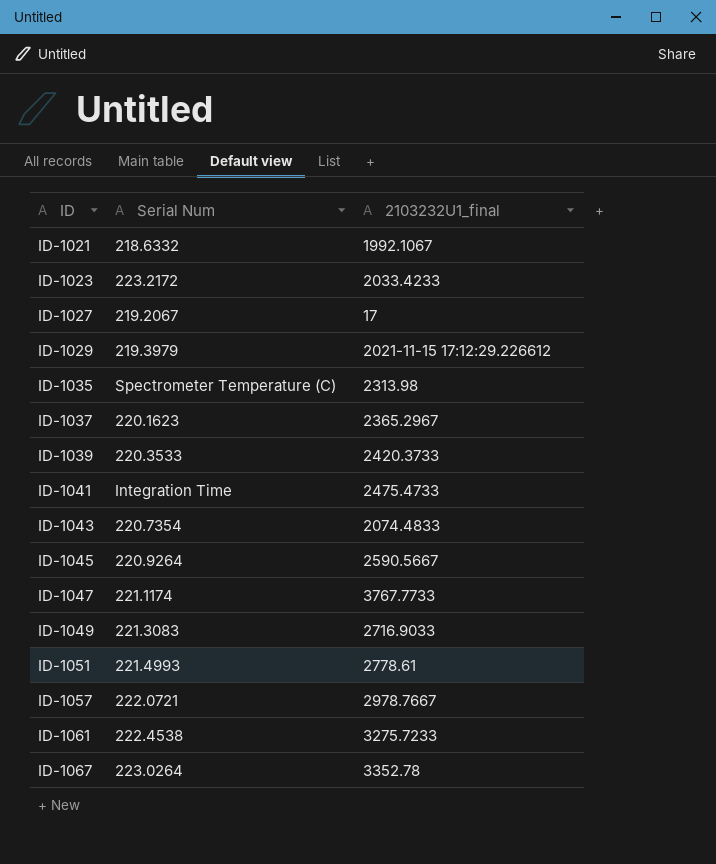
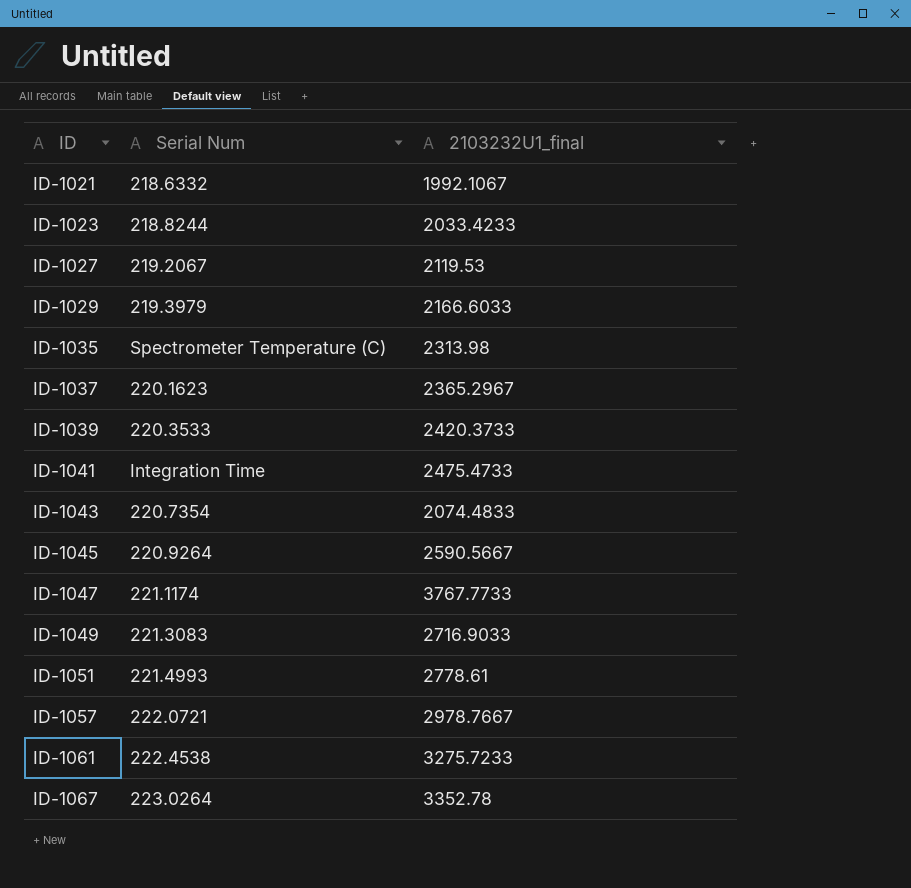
ID-1023 | Serial Num: 223.2172 -> 218.8244
ID-1027 | 2103232U1_final: 17 -> 2119.53
ID-1029 | 2103232U1_final: 2021-11-15 17:12:29.226612 -> 2166.6033

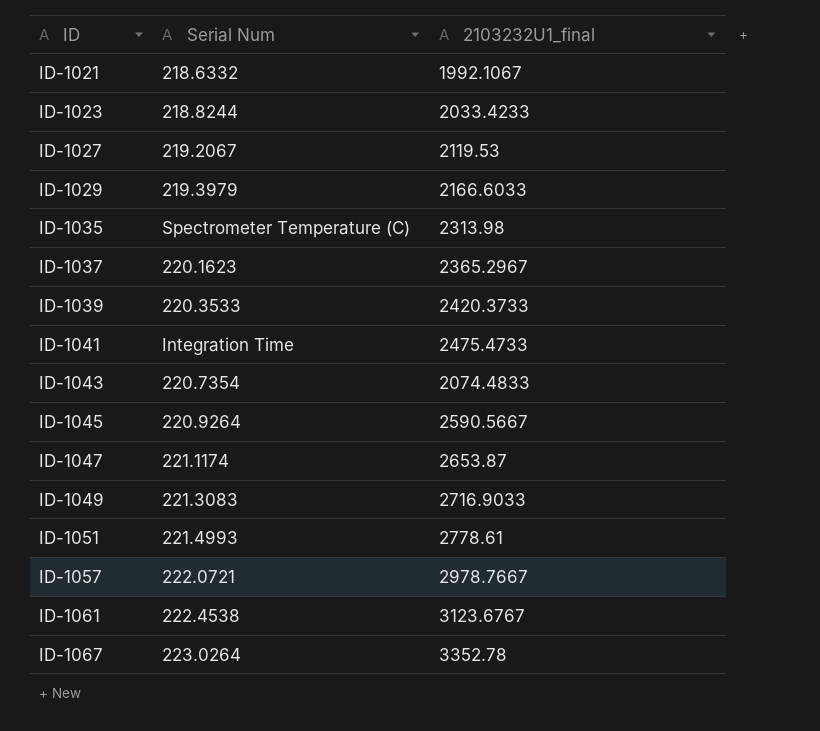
ID-1047 | 2103232U1_final: 3767.7733 -> 2653.87
ID-1061 | 2103232U1_final: 3275.7233 -> 3123.6767

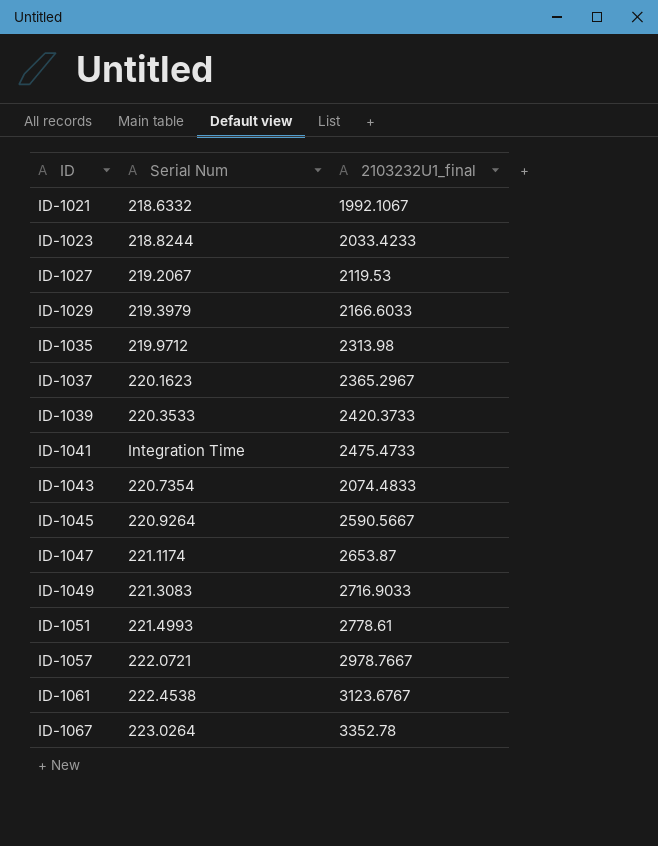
ID-1035 | Serial Num: Spectrometer Temperature (C) -> 219.9712

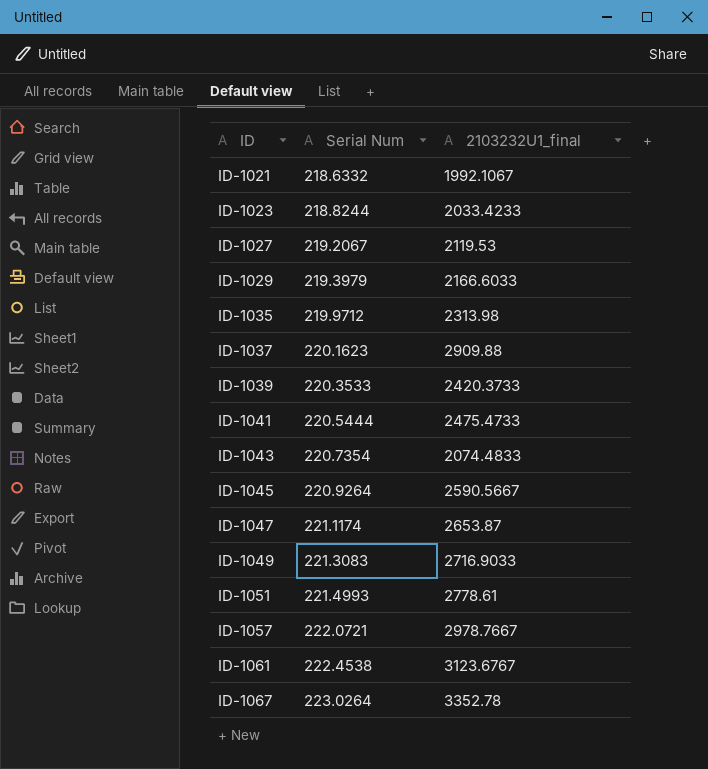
ID-1037 | 2103232U1_final: 2365.2967 -> 2909.88
ID-1041 | Serial Num: Integration Time -> 220.5444

